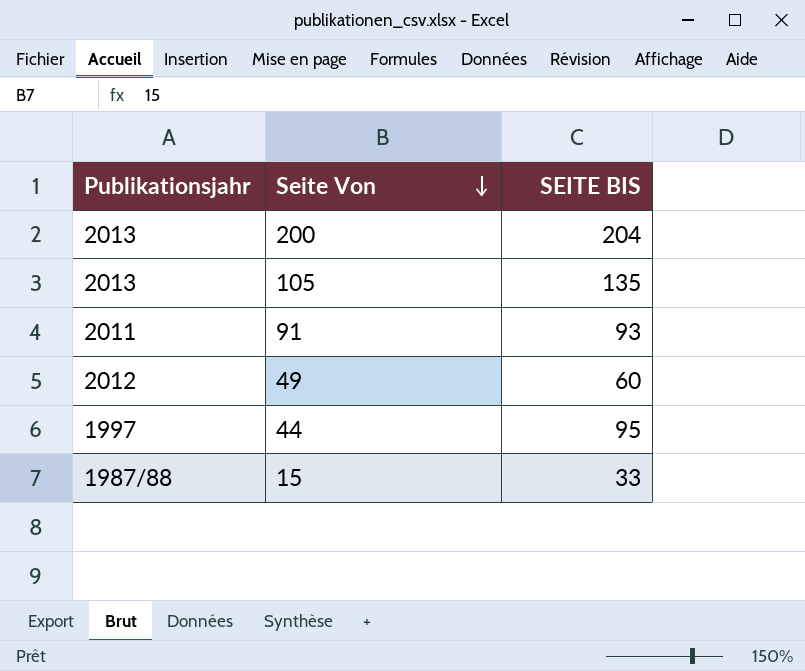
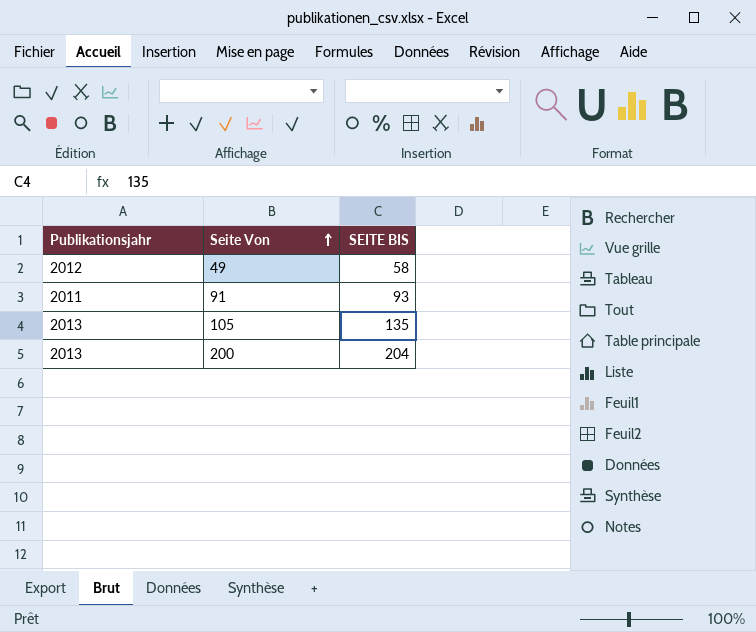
row order: Seite Von descending -> Seite Von ascending
row 44: 1997 | 95 -> none
row 15: 1987/88 | 33 -> none
49 | SEITE BIS: 60 -> 58

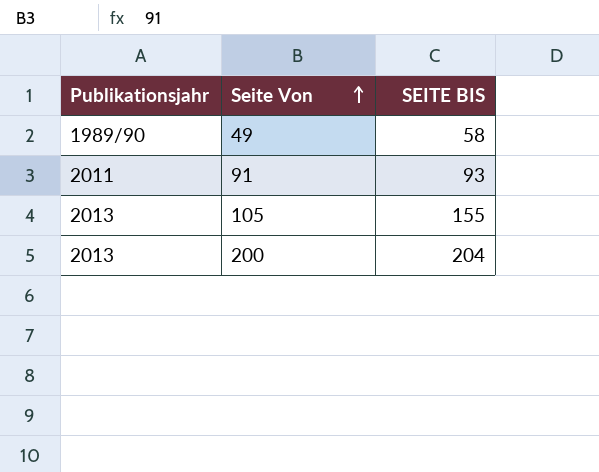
49 | Publikationsjahr: 2012 -> 1989/90
105 | SEITE BIS: 135 -> 155

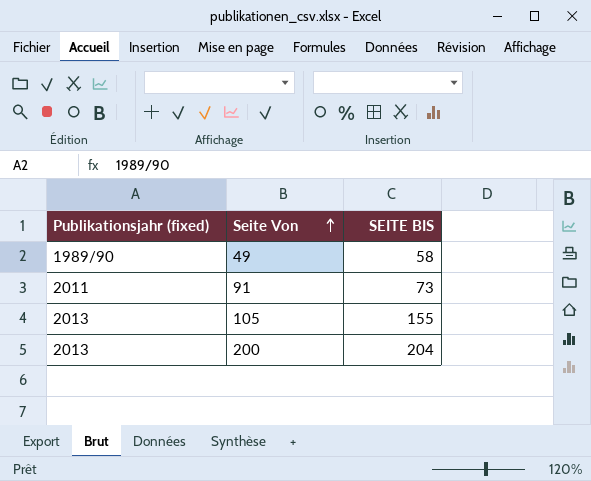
column name: Publikationsjahr -> Publikationsjahr (fixed)
91 | SEITE BIS: 93 -> 73

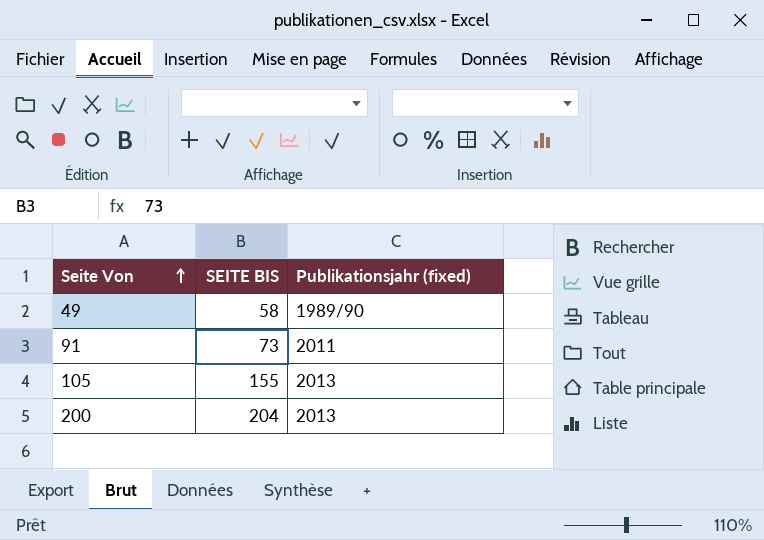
column Publikationsjahr (fixed) | position: 1 -> 3

